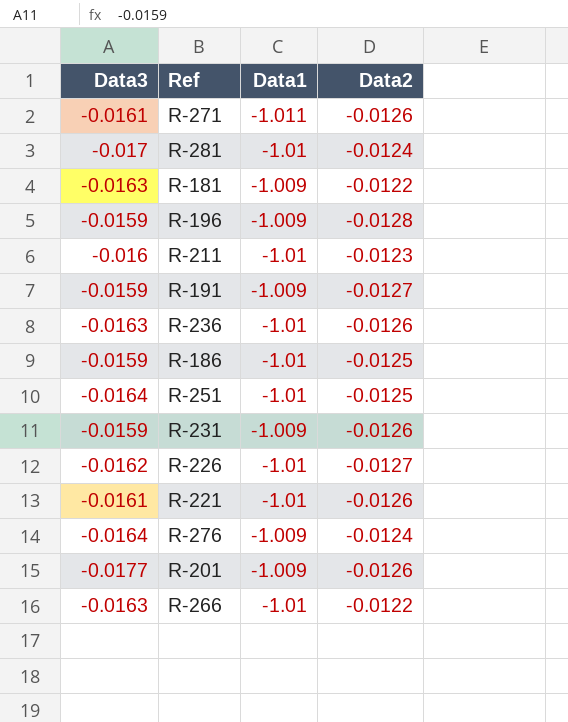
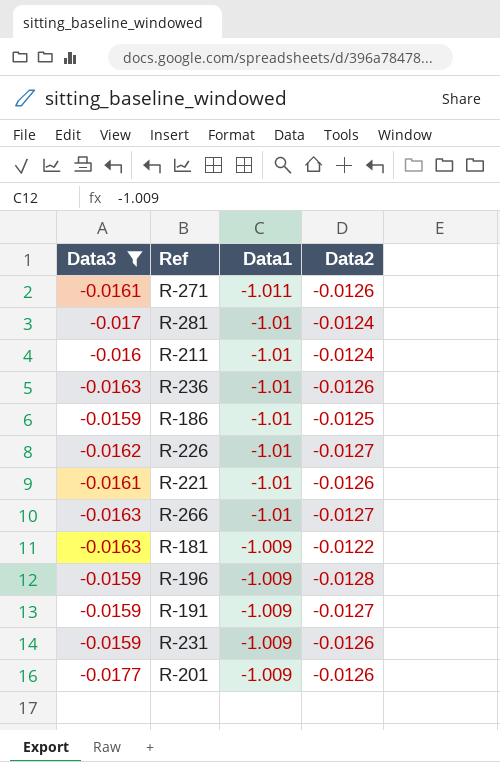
filter: none -> Data3 != -0.0164
row order: none -> Data1 ascending
R-211 | Data2: -0.0123 -> -0.0124
R-266 | Data2: -0.0122 -> -0.0127

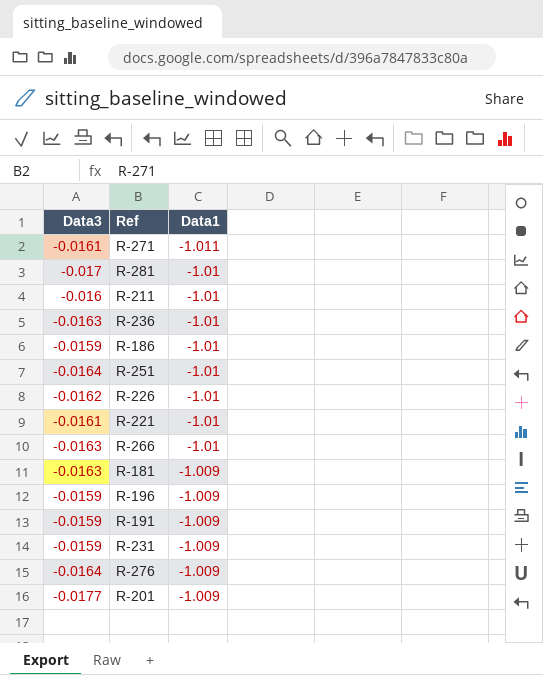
filter: Data3 != -0.0164 -> none
column Data2 | position: 4 -> none

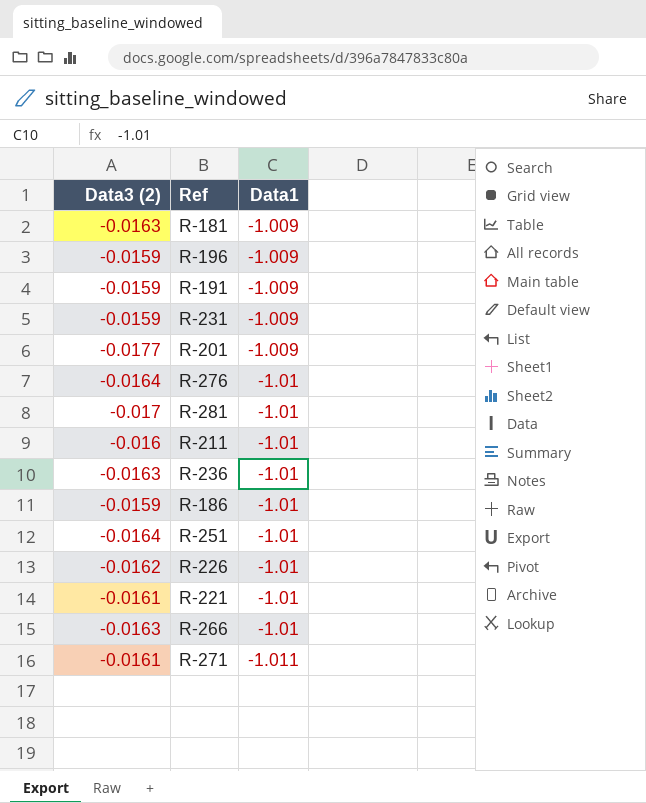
row order: Data1 ascending -> Data1 descending
column name: Data3 -> Data3 (2)
R-276 | Data1: -1.009 -> -1.01

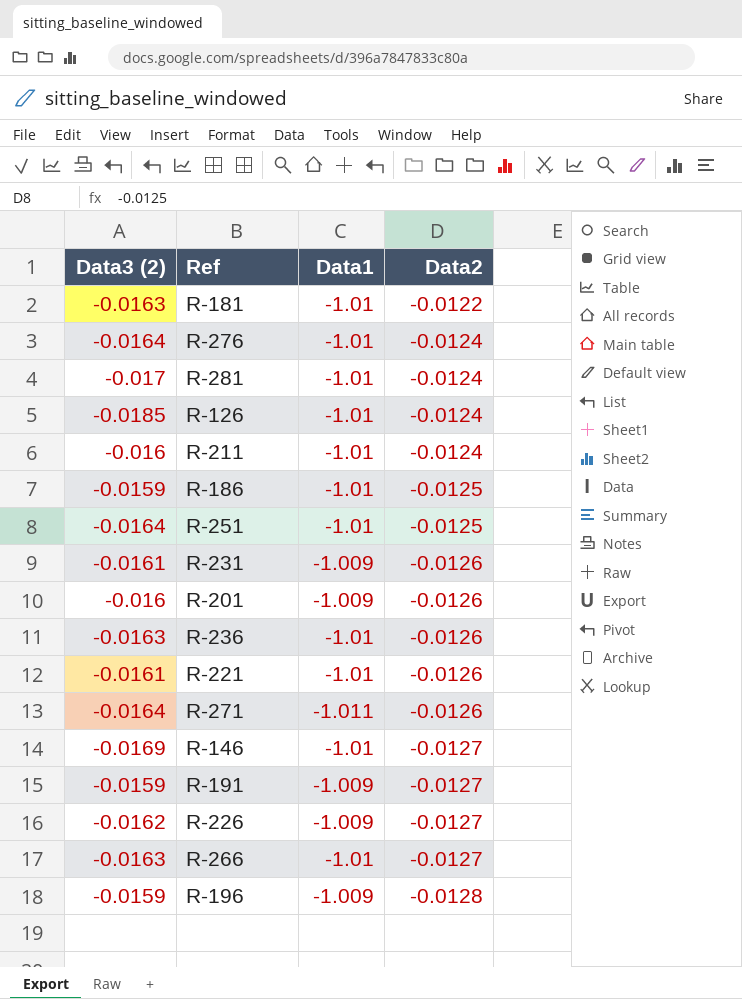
row order: Data1 descending -> Data2 descending
column Data2 | position: none -> 4
R-181 | Data1: -1.009 -> -1.01
row R-126: none -> -0.0185 | -1.01 | -0.0124
R-231 | Data3 (2): -0.0159 -> -0.0161
R-201 | Data3 (2): -0.0177 -> -0.016
R-271 | Data3 (2): -0.0161 -> -0.0164
row R-146: none -> -0.0169 | -1.01 | -0.0127
R-226 | Data1: -1.01 -> -1.009

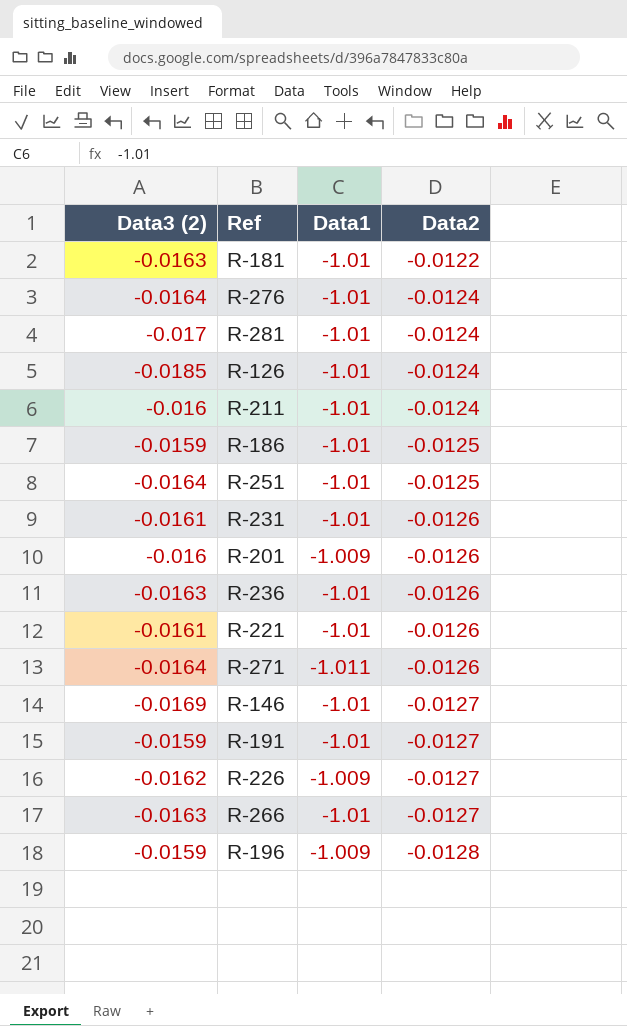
R-231 | Data1: -1.009 -> -1.01
R-191 | Data1: -1.009 -> -1.01

